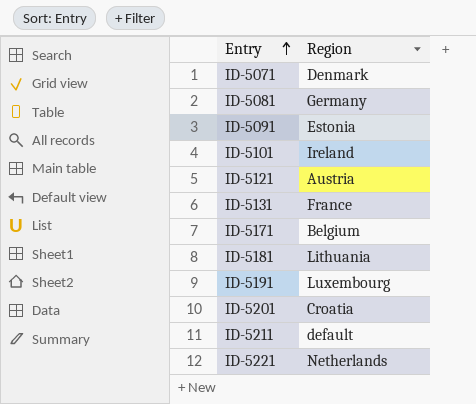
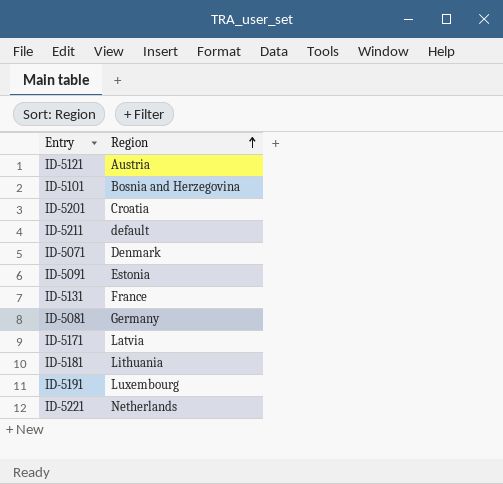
row order: Entry ascending -> Region ascending
ID-5101 | Region: Ireland -> Bosnia and Herzegovina
ID-5171 | Region: Belgium -> Latvia

